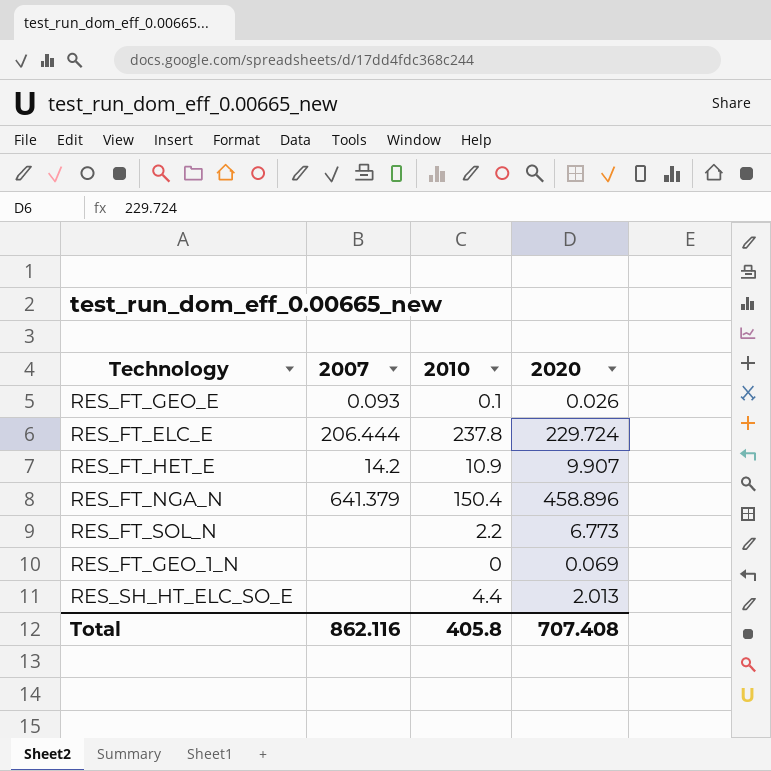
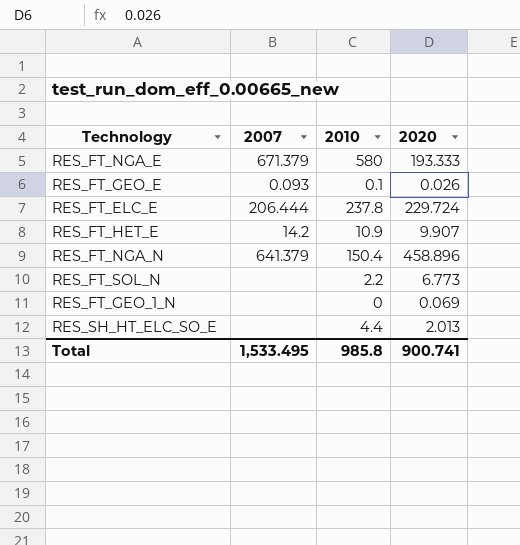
row RES_FT_NGA_E: none -> 671.379 | 580 | 193.333
Total | 2007: 862.116 -> 1,533.495
Total | 2010: 405.8 -> 985.8
Total | 2020: 707.408 -> 900.741

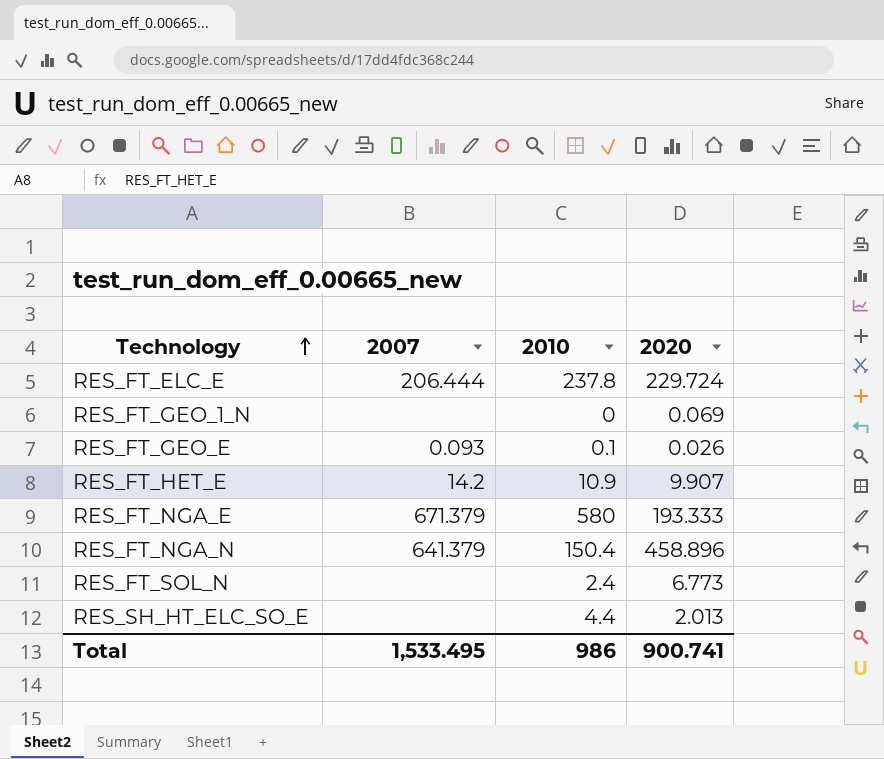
row order: none -> Technology ascending
RES_FT_SOL_N | 2010: 2.2 -> 2.4
Total | 2010: 985.8 -> 986

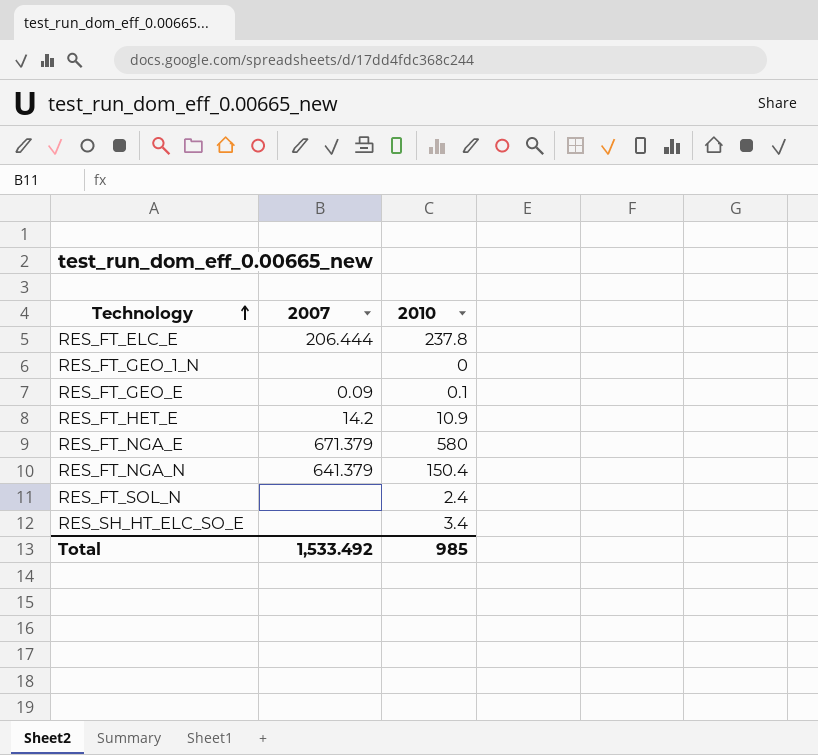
column 2020 | position: 4 -> none
RES_FT_GEO_E | 2007: 0.093 -> 0.09
RES_SH_HT_ELC_SO_E | 2010: 4.4 -> 3.4
Total | 2007: 1,533.495 -> 1,533.492
Total | 2010: 986 -> 985

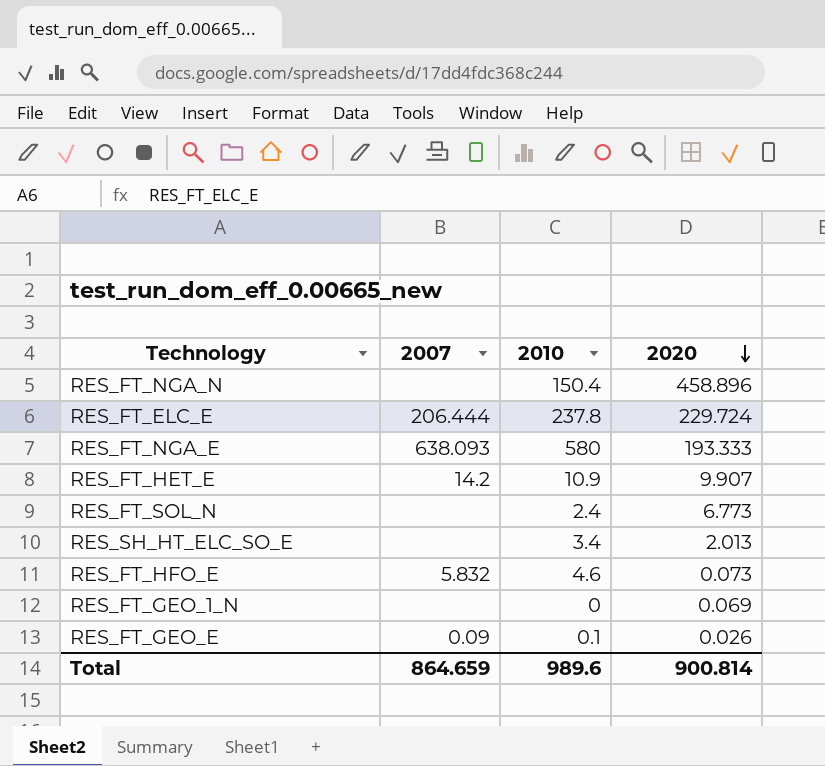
row order: Technology ascending -> 2020 descending
column 2020 | position: none -> 4
RES_FT_NGA_N | 2007: 641.379 -> none
RES_FT_NGA_E | 2007: 671.379 -> 638.093
row RES_FT_HFO_E: none -> 5.832 | 4.6 | 0.073
Total | 2007: 1,533.492 -> 864.659
Total | 2010: 985 -> 989.6

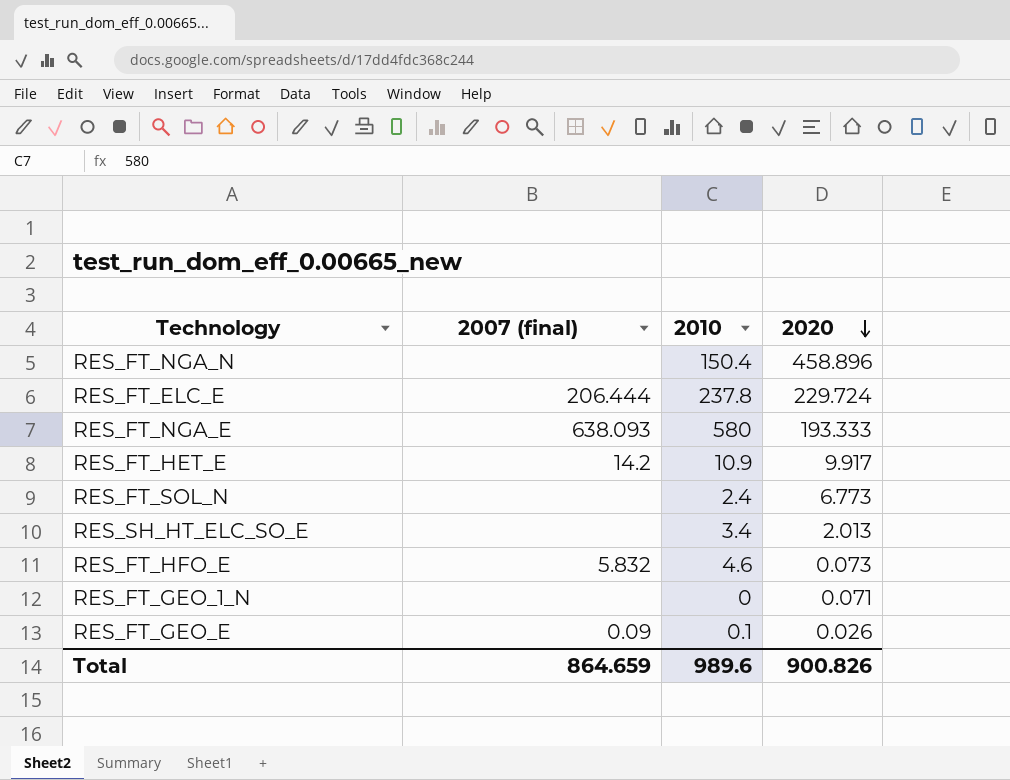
column name: 2007 -> 2007 (final)
RES_FT_HET_E | 2020: 9.907 -> 9.917
RES_FT_GEO_1_N | 2020: 0.069 -> 0.071
Total | 2020: 900.814 -> 900.826

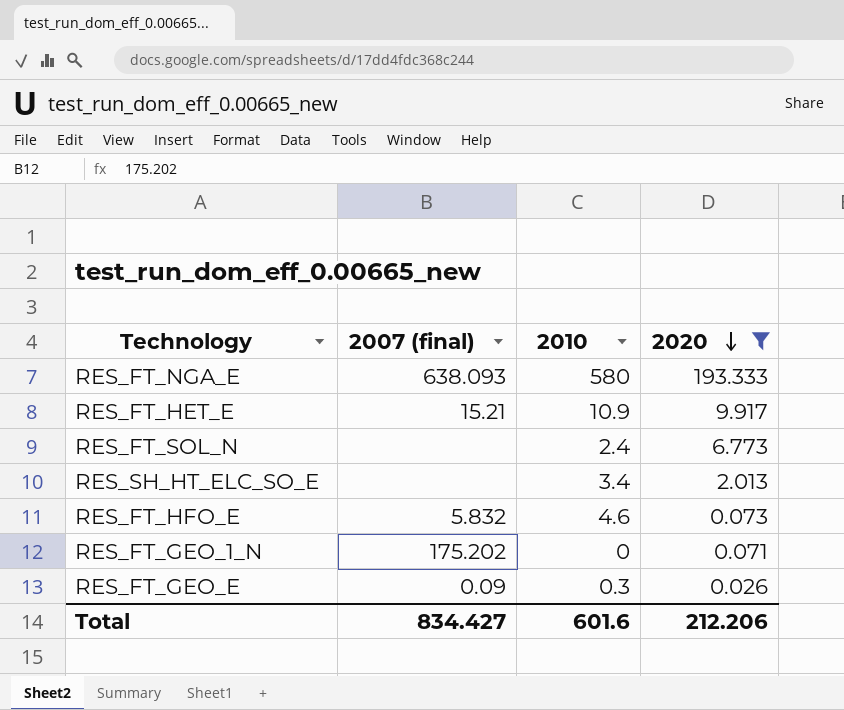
filter: none -> 2020 <= 193.333
RES_FT_HET_E | 2007 (final): 14.2 -> 15.21
RES_FT_GEO_1_N | 2007 (final): none -> 175.202
RES_FT_GEO_E | 2010: 0.1 -> 0.3
Total | 2007 (final): 864.659 -> 834.427
Total | 2010: 989.6 -> 601.6
Total | 2020: 900.826 -> 212.206

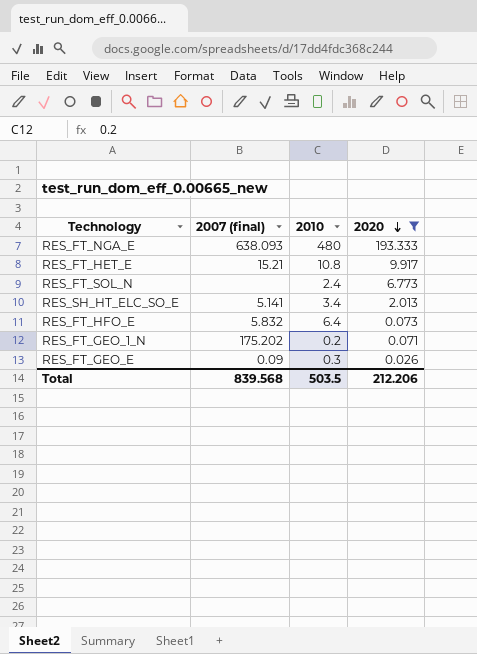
RES_FT_NGA_E | 2010: 580 -> 480
RES_FT_HET_E | 2010: 10.9 -> 10.8
RES_SH_HT_ELC_SO_E | 2007 (final): none -> 5.141
RES_FT_HFO_E | 2010: 4.6 -> 6.4
RES_FT_GEO_1_N | 2010: 0 -> 0.2
Total | 2007 (final): 834.427 -> 839.568
Total | 2010: 601.6 -> 503.5

